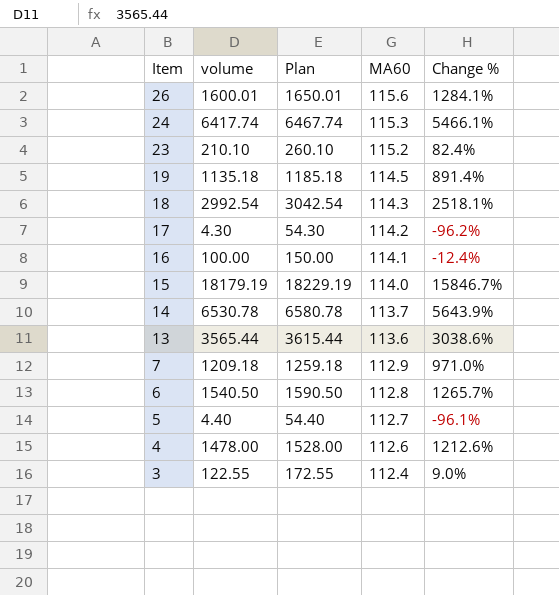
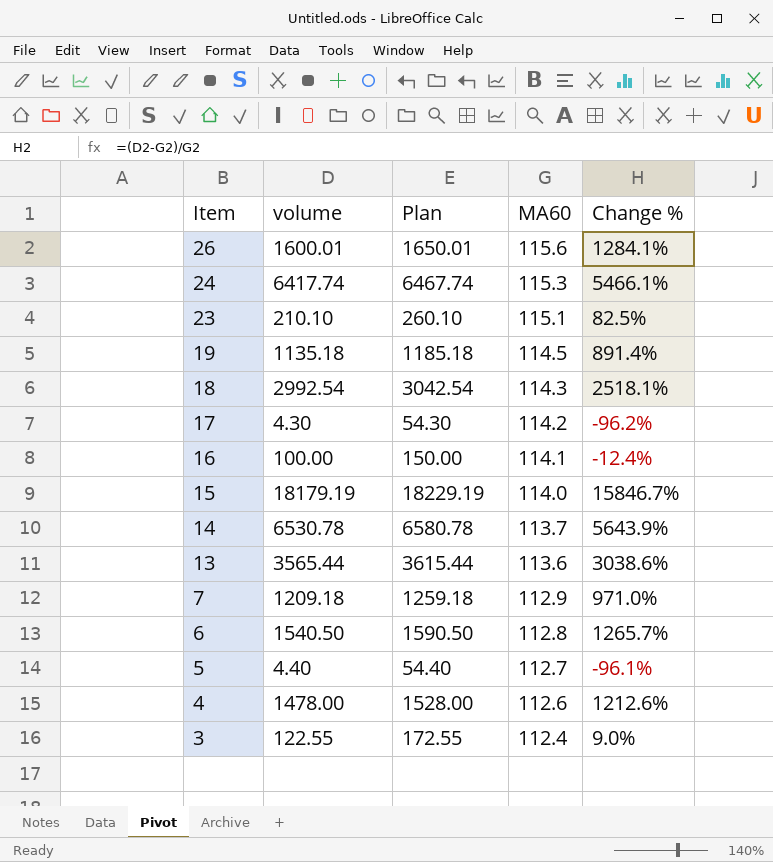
23 | MA60: 115.2 -> 115.1
23 | Change %: 82.4% -> 82.5%

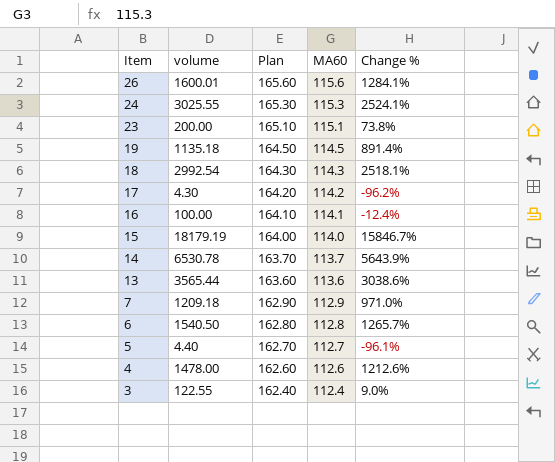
column Plan | formula: [volume] + 50 -> [MA60] + 50
24 | volume: 6417.74 -> 3025.55
24 | Change %: 5466.1% -> 2524.1%
23 | volume: 210.10 -> 200.00
23 | Change %: 82.5% -> 73.8%

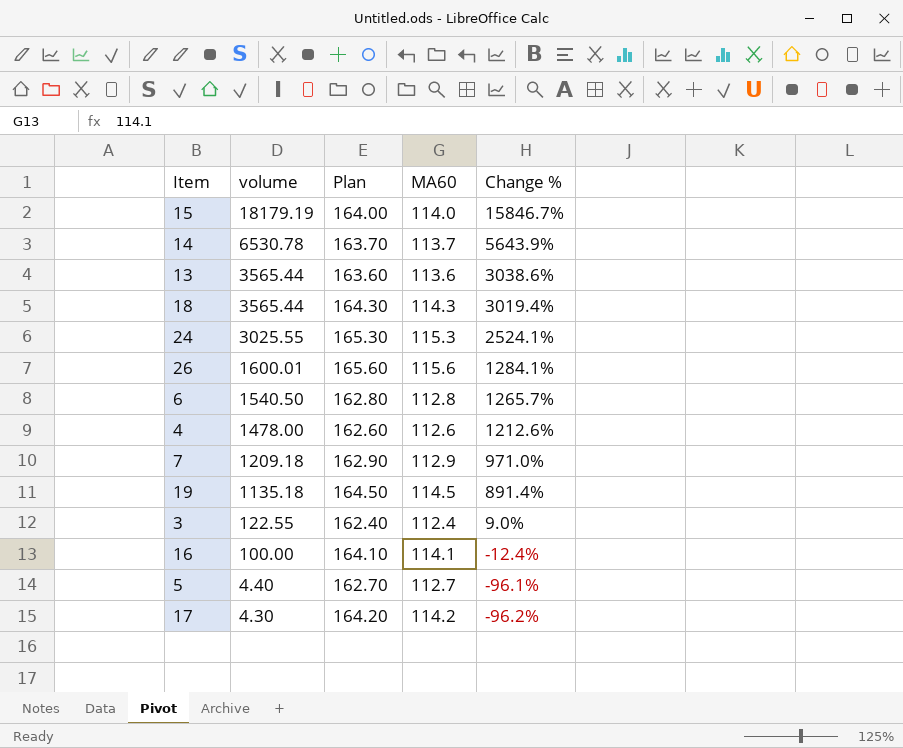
row order: Item descending -> volume descending
row 23: 200.00 | 165.10 | 115.1 | 73.8% -> none
18 | volume: 2992.54 -> 3565.44
18 | Change %: 2518.1% -> 3019.4%

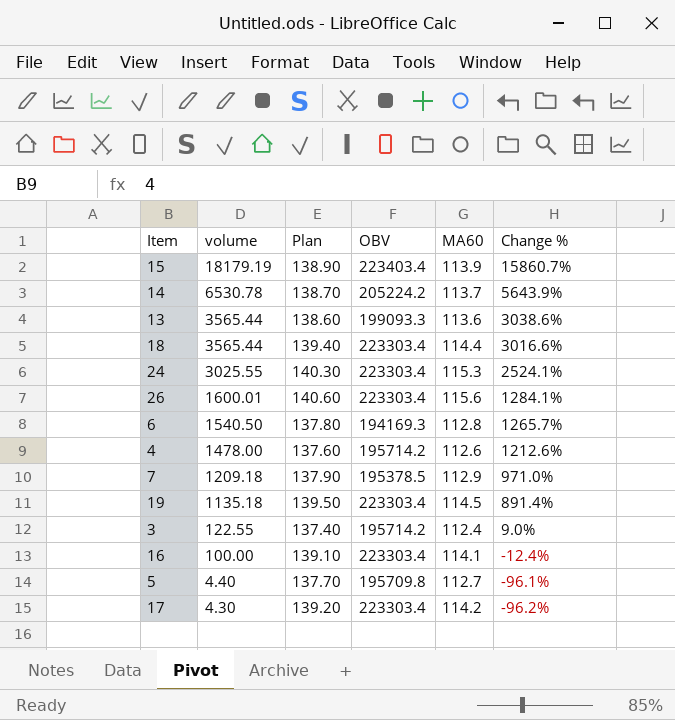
column Plan | formula: [MA60] + 50 -> [MA60] + 25
column OBV | position: none -> 4
15 | MA60: 114.0 -> 113.9
15 | Change %: 15846.7% -> 15860.7%
18 | MA60: 114.3 -> 114.4
18 | Change %: 3019.4% -> 3016.6%

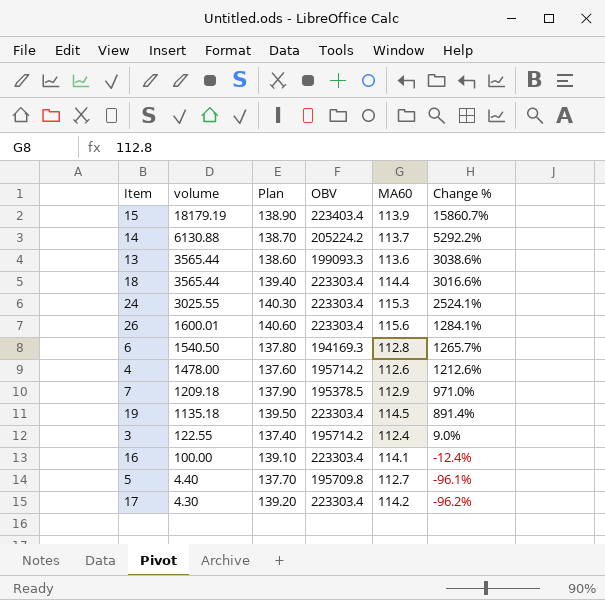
14 | volume: 6530.78 -> 6130.88
14 | Change %: 5643.9% -> 5292.2%

